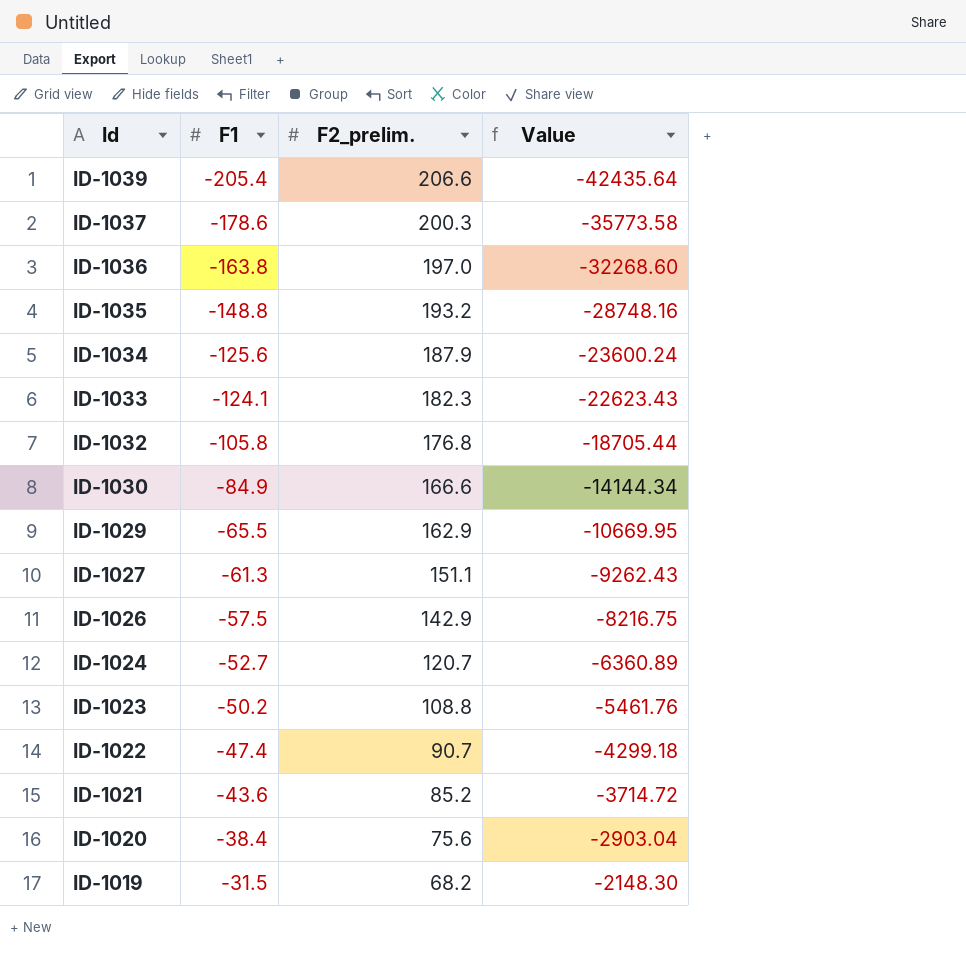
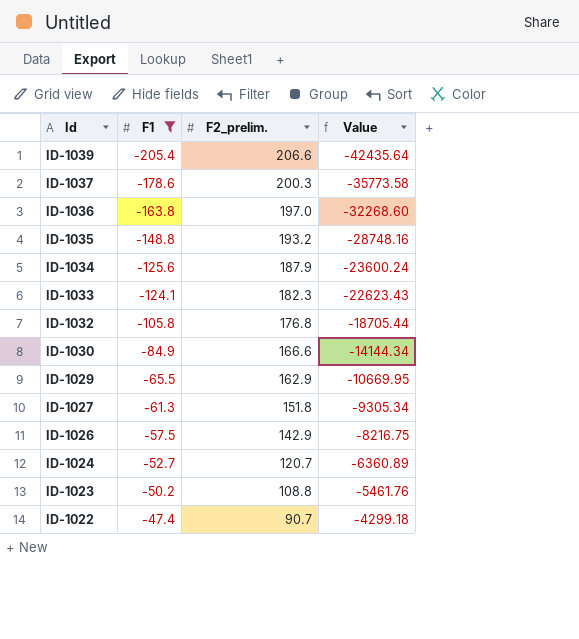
filter: none -> F1 <= -47.4
ID-1027 | F2_prelim.: 151.1 -> 151.8
ID-1027 | Value: -9262.43 -> -9305.34

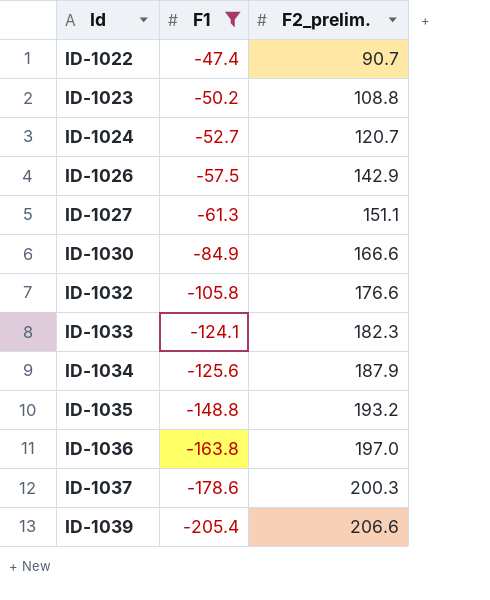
row order: Id descending -> Id ascending
column Value | formula: [F1] * [F2_prelim.] -> none
row ID-1029: -65.5 | 162.9 | -10669.95 -> none
ID-1027 | F2_prelim.: 151.8 -> 151.1
ID-1032 | F2_prelim.: 176.8 -> 176.6

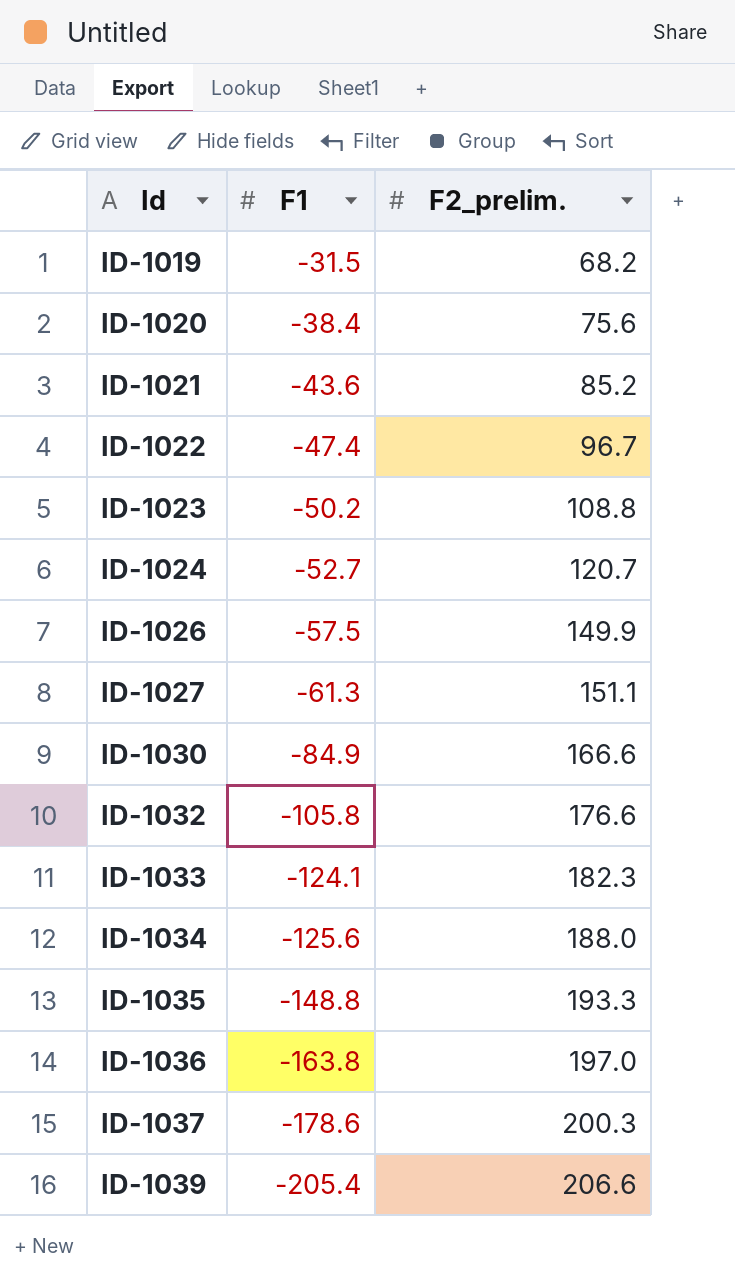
filter: F1 <= -47.4 -> none
ID-1022 | F2_prelim.: 90.7 -> 96.7
ID-1026 | F2_prelim.: 142.9 -> 149.9
ID-1034 | F2_prelim.: 187.9 -> 188.0
ID-1035 | F2_prelim.: 193.2 -> 193.3

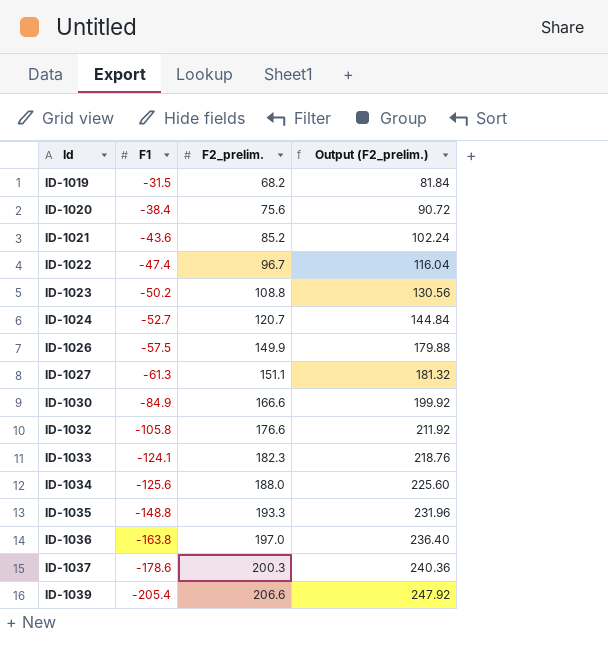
column Output (F2_prelim.) | formula: none -> [F2_prelim.] * 1.2

